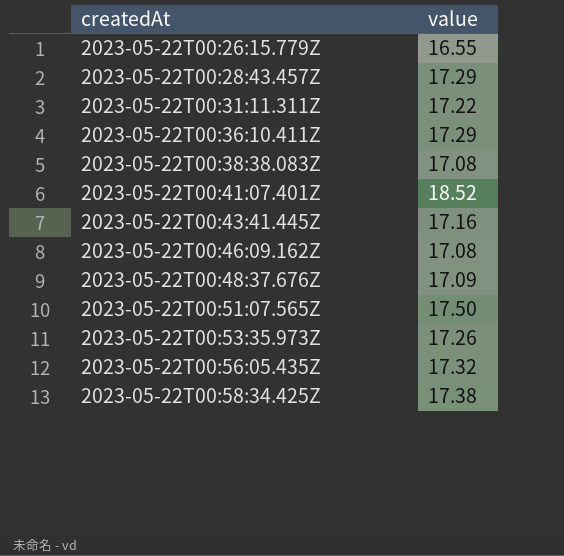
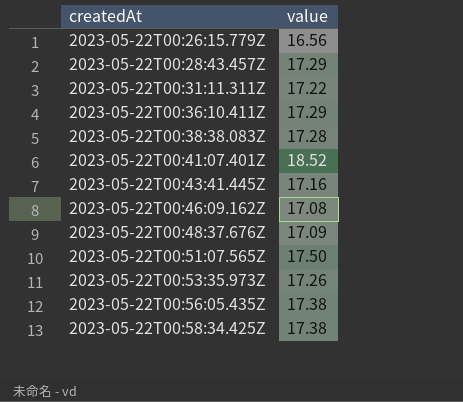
2023-05-22T00:26:15.779Z | value: 16.55 -> 16.56
2023-05-22T00:38:38.083Z | value: 17.08 -> 17.28
2023-05-22T00:56:05.435Z | value: 17.32 -> 17.38

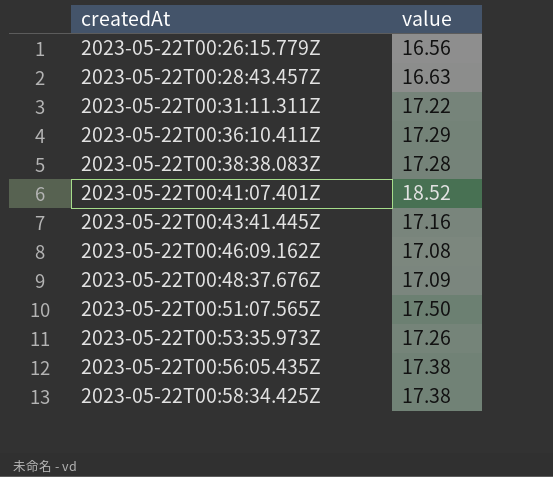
2023-05-22T00:28:43.457Z | value: 17.29 -> 16.63

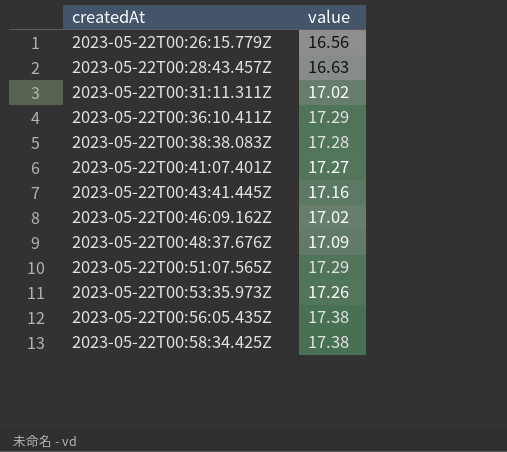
2023-05-22T00:31:11.311Z | value: 17.22 -> 17.02
2023-05-22T00:41:07.401Z | value: 18.52 -> 17.27
2023-05-22T00:46:09.162Z | value: 17.08 -> 17.02
2023-05-22T00:51:07.565Z | value: 17.50 -> 17.29

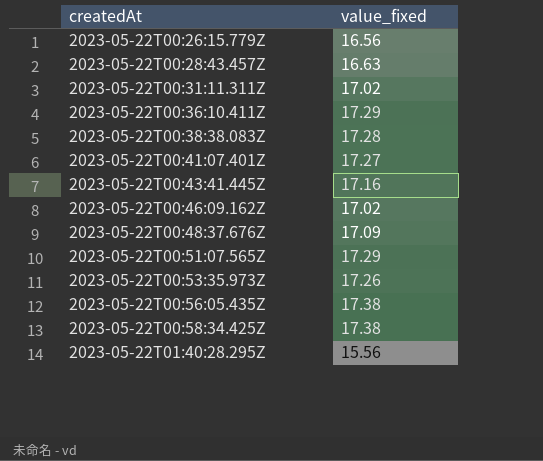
column name: value -> value_fixed
row 2023-05-22T01:40:28.295Z: none -> 15.56

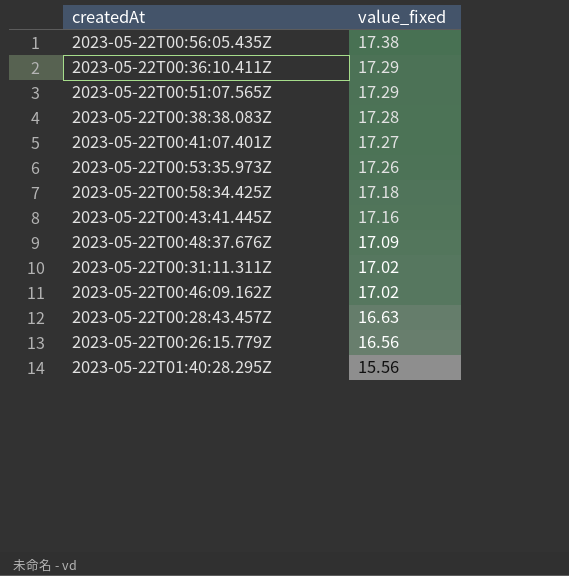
row order: createdAt ascending -> value_fixed descending
2023-05-22T00:58:34.425Z | value_fixed: 17.38 -> 17.18

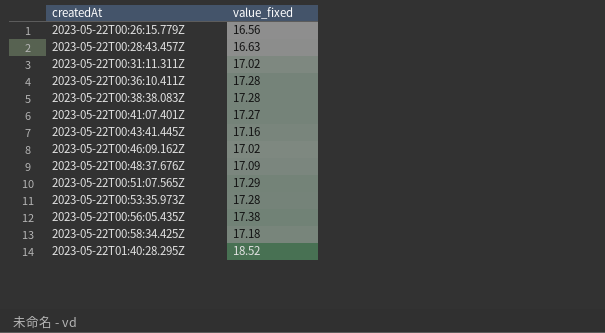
row order: value_fixed descending -> createdAt ascending
2023-05-22T00:36:10.411Z | value_fixed: 17.29 -> 17.28
2023-05-22T00:53:35.973Z | value_fixed: 17.26 -> 17.28
2023-05-22T01:40:28.295Z | value_fixed: 15.56 -> 18.52

